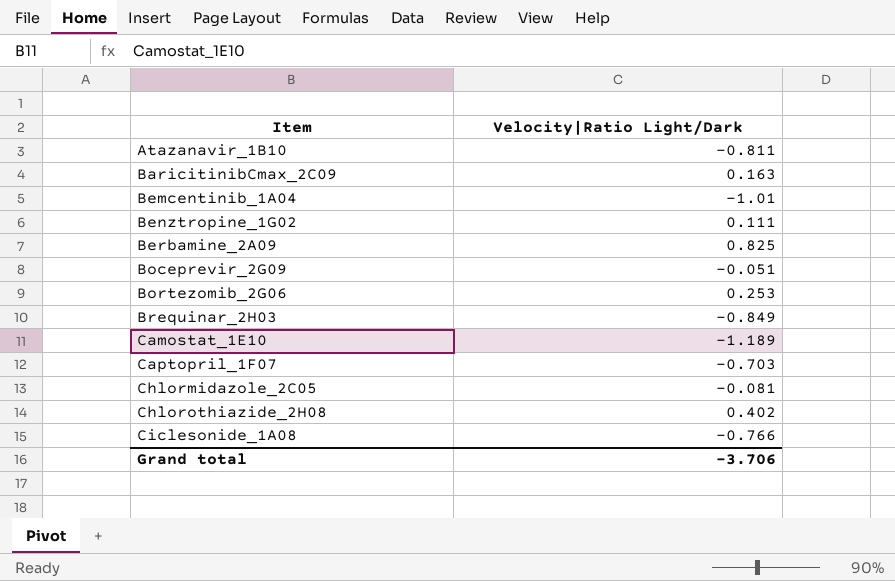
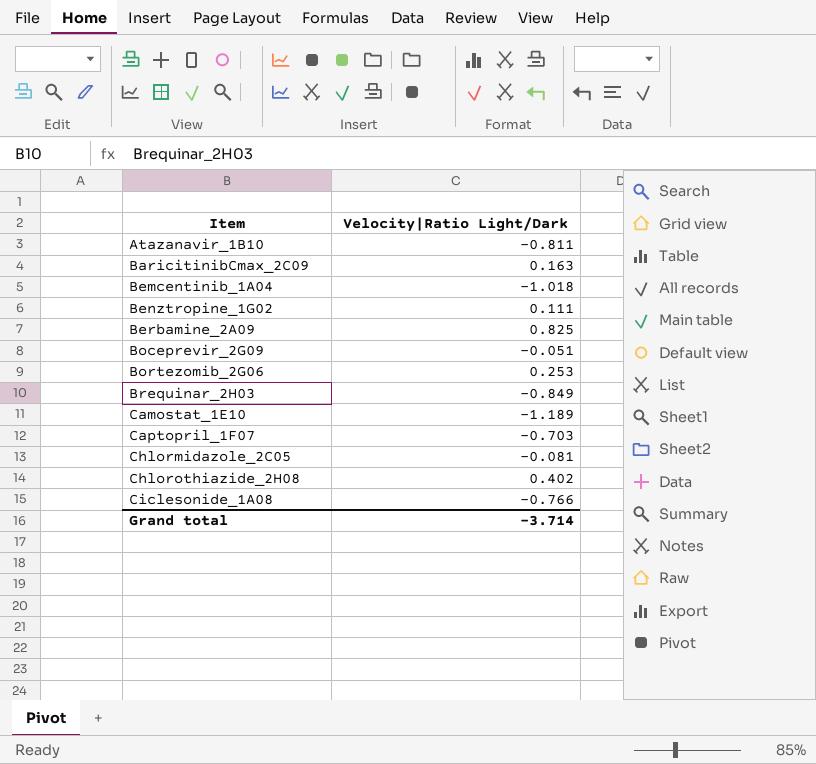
Bemcentinib_1A04 | Velocity|Ratio Light/Dark: -1.01 -> -1.018
Grand total | Velocity|Ratio Light/Dark: -3.706 -> -3.714

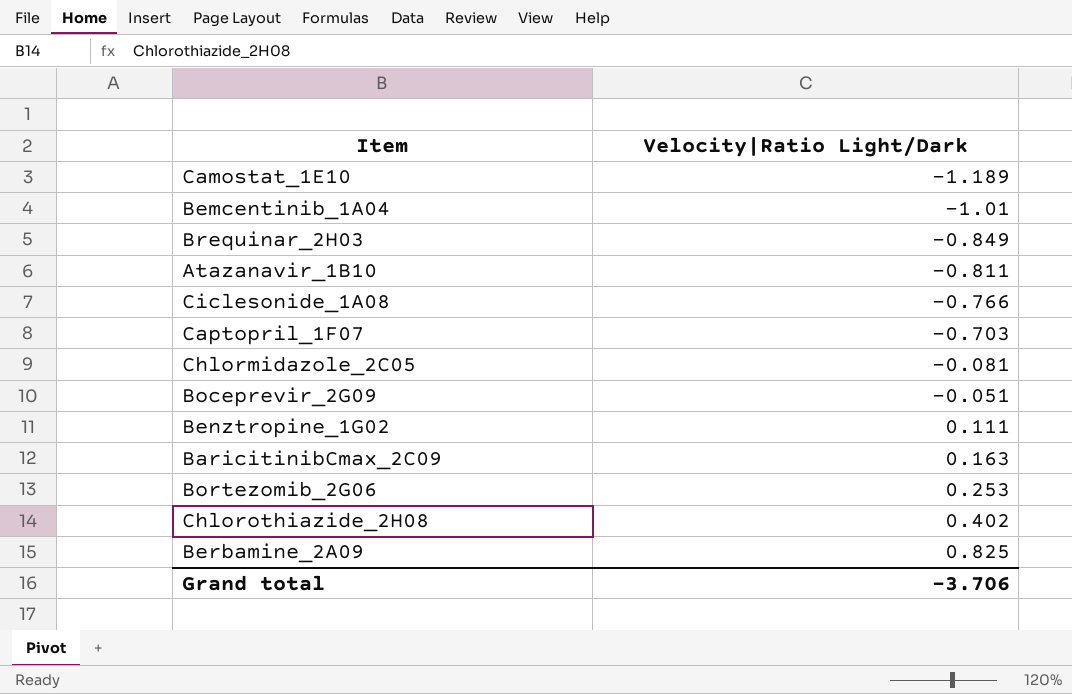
row order: Item ascending -> Velocity|Ratio Light/Dark ascending
Bemcentinib_1A04 | Velocity|Ratio Light/Dark: -1.018 -> -1.01
Grand total | Velocity|Ratio Light/Dark: -3.714 -> -3.706

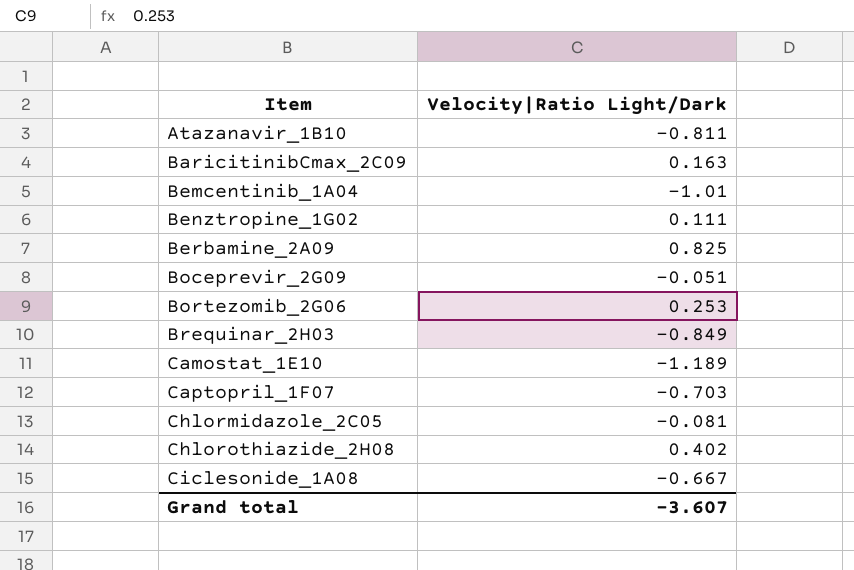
row order: Velocity|Ratio Light/Dark ascending -> Item ascending
Ciclesonide_1A08 | Velocity|Ratio Light/Dark: -0.766 -> -0.667
Grand total | Velocity|Ratio Light/Dark: -3.706 -> -3.607

